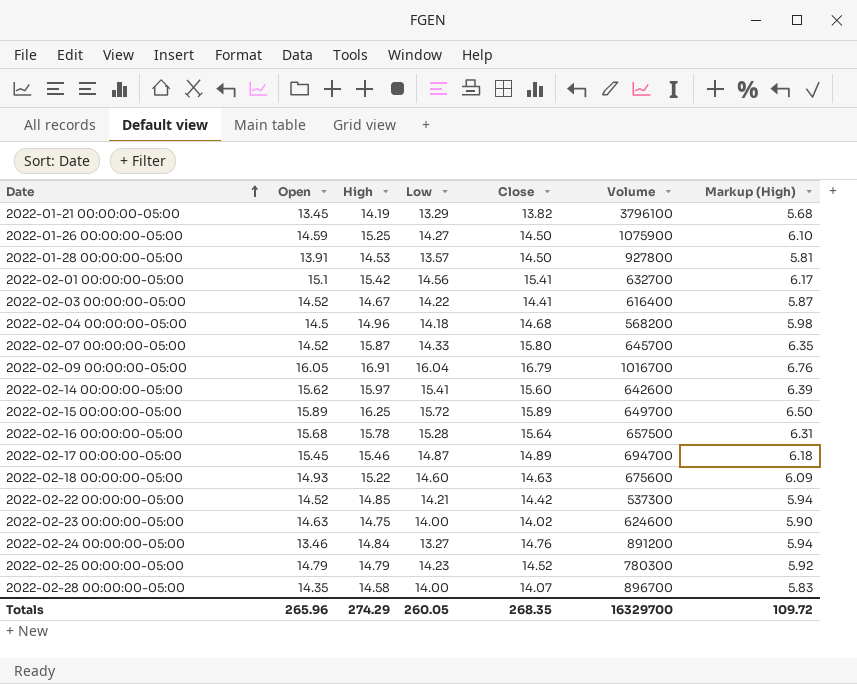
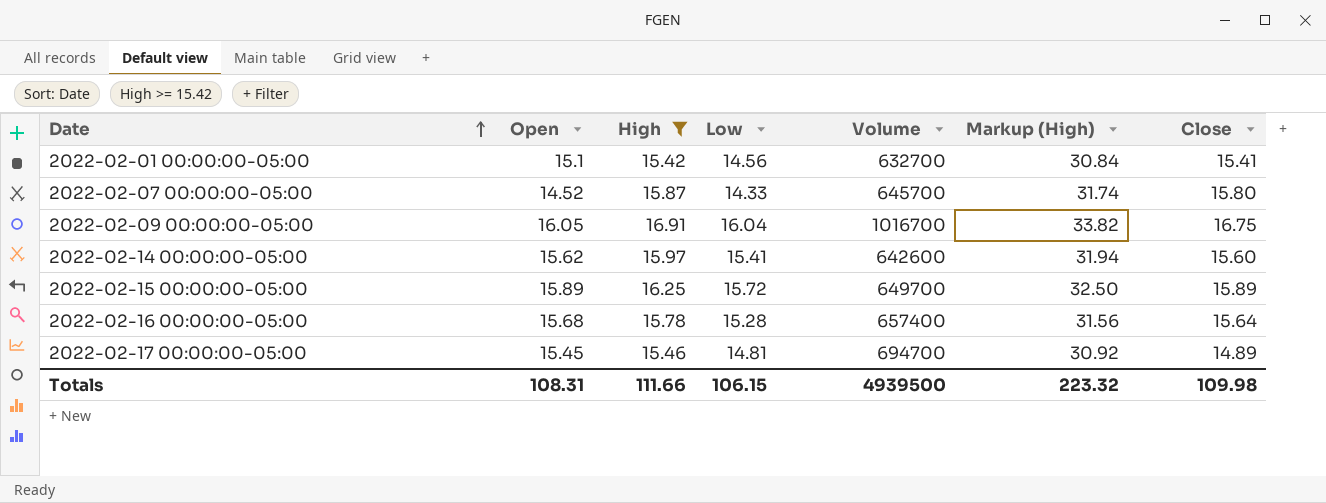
filter: none -> High >= 15.42
column Markup (High) | formula: [High] * 0.4 -> [High] * 2
column Close | position: 5 -> 7
2022-02-09 00:00:00-05:00 | Close: 16.79 -> 16.75
2022-02-16 00:00:00-05:00 | Volume: 657500 -> 657400
2022-02-17 00:00:00-05:00 | Low: 14.87 -> 14.81
Totals | Open: 265.96 -> 108.31
Totals | High: 274.29 -> 111.66
Totals | Low: 260.05 -> 106.15
Totals | Volume: 16329700 -> 4939500
Totals | Markup (High): 109.72 -> 223.32
Totals | Close: 268.35 -> 109.98

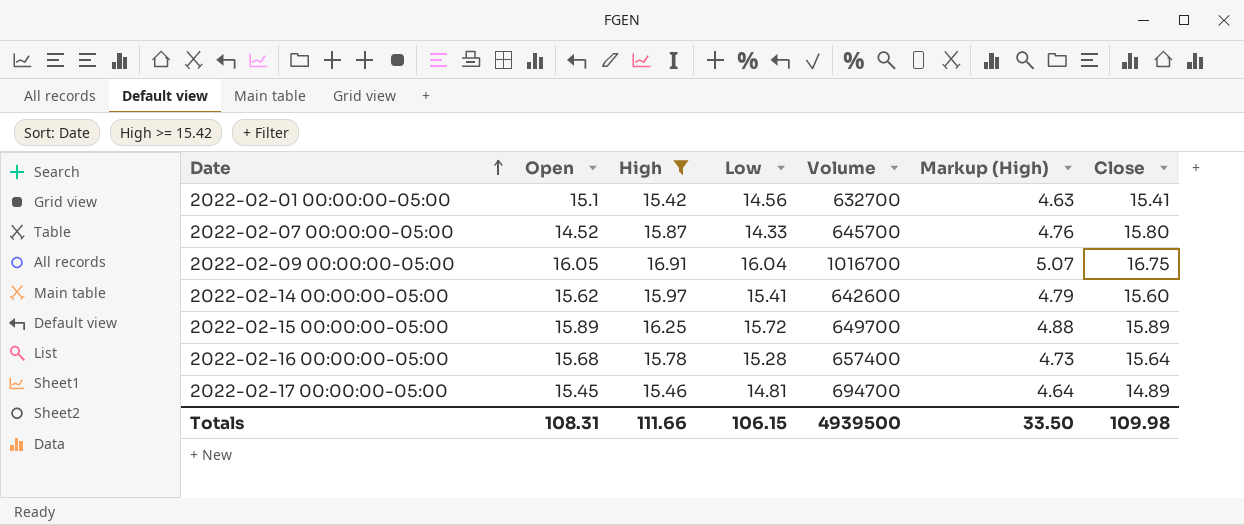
column Markup (High) | formula: [High] * 2 -> [High] * 0.3
Totals | Markup (High): 223.32 -> 33.50

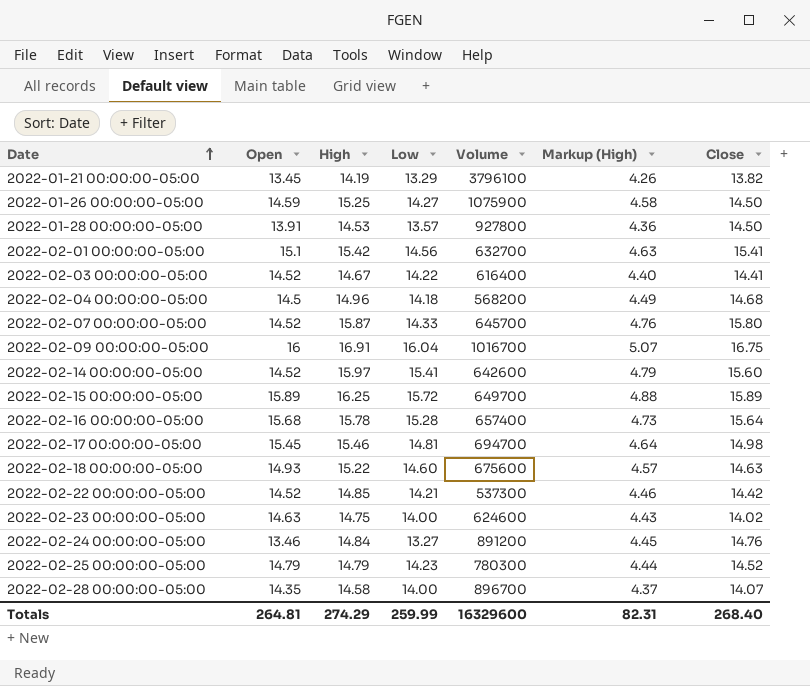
filter: High >= 15.42 -> none
2022-02-09 00:00:00-05:00 | Open: 16.05 -> 16
2022-02-14 00:00:00-05:00 | Open: 15.62 -> 14.52
2022-02-17 00:00:00-05:00 | Close: 14.89 -> 14.98
Totals | Open: 108.31 -> 264.81
Totals | High: 111.66 -> 274.29
Totals | Low: 106.15 -> 259.99
Totals | Volume: 4939500 -> 16329600
Totals | Markup (High): 33.50 -> 82.31
Totals | Close: 109.98 -> 268.40

